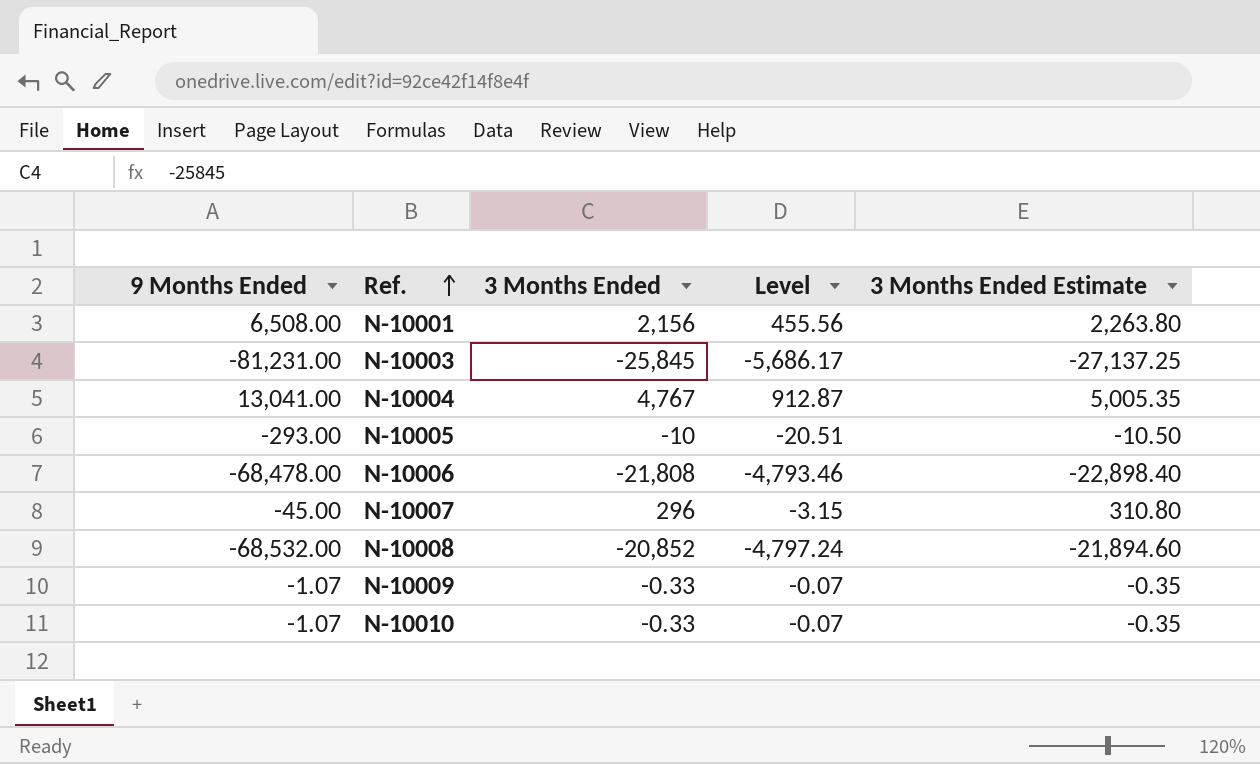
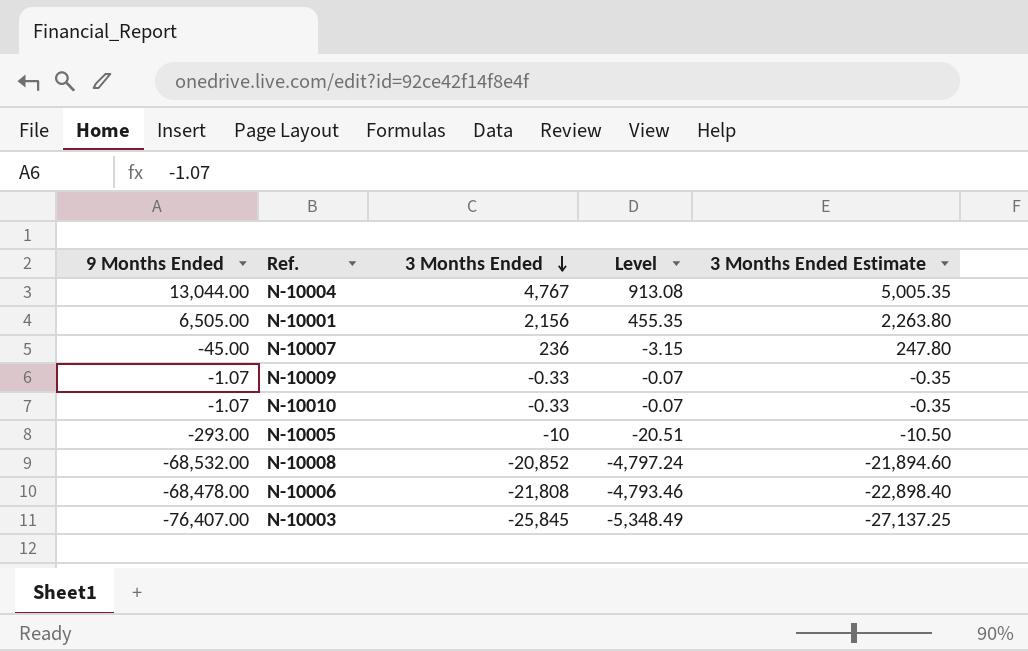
row order: Ref. ascending -> 3 Months Ended descending
N-10004 | 9 Months Ended: 13,041.00 -> 13,044.00
N-10004 | Level: 912.87 -> 913.08
N-10001 | 9 Months Ended: 6,508.00 -> 6,505.00
N-10001 | Level: 455.56 -> 455.35
N-10007 | 3 Months Ended: 296 -> 236
N-10007 | 3 Months Ended Estimate: 310.80 -> 247.80
N-10003 | 9 Months Ended: -81,231.00 -> -76,407.00
N-10003 | Level: -5,686.17 -> -5,348.49

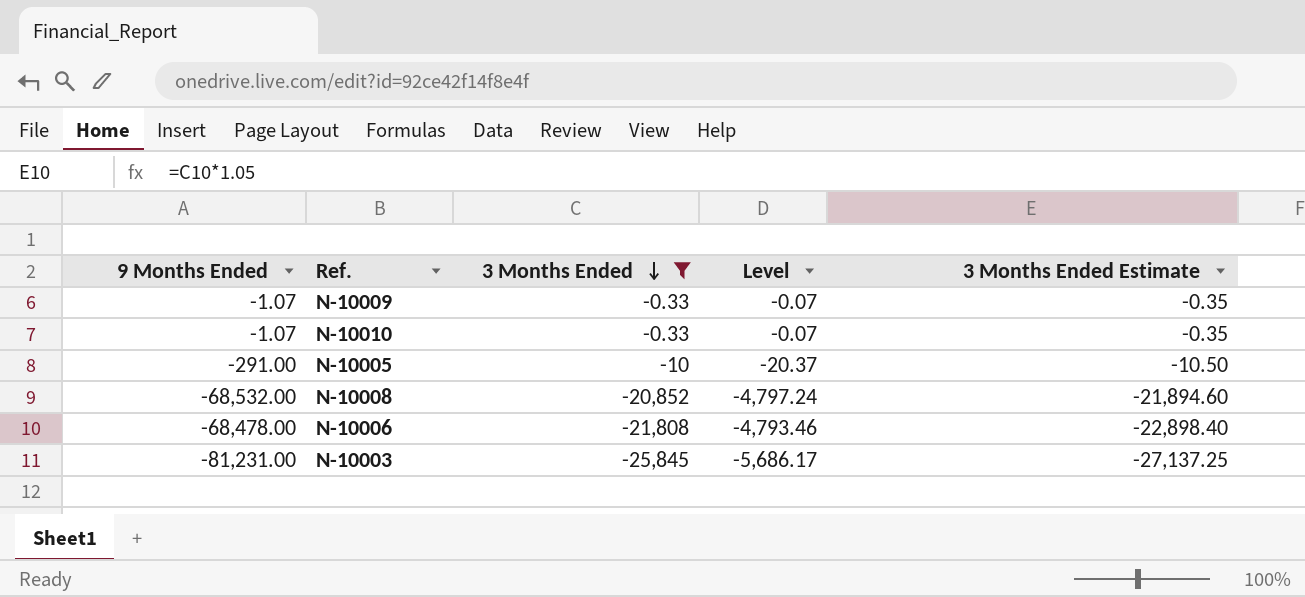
filter: none -> 3 Months Ended <= -0.33
N-10005 | 9 Months Ended: -293.00 -> -291.00
N-10005 | Level: -20.51 -> -20.37
N-10003 | 9 Months Ended: -76,407.00 -> -81,231.00
N-10003 | Level: -5,348.49 -> -5,686.17

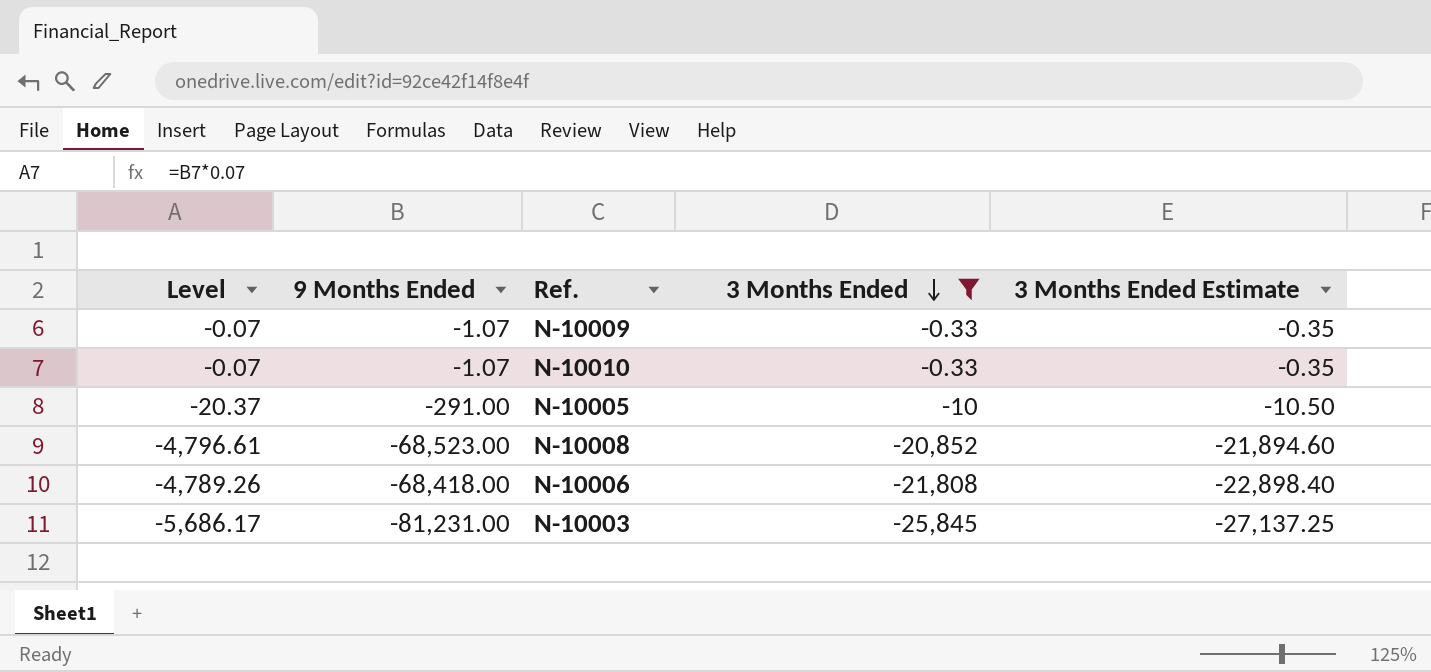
column Level | position: 4 -> 1
N-10008 | Level: -4,797.24 -> -4,796.61
N-10008 | 9 Months Ended: -68,532.00 -> -68,523.00
N-10006 | Level: -4,793.46 -> -4,789.26
N-10006 | 9 Months Ended: -68,478.00 -> -68,418.00

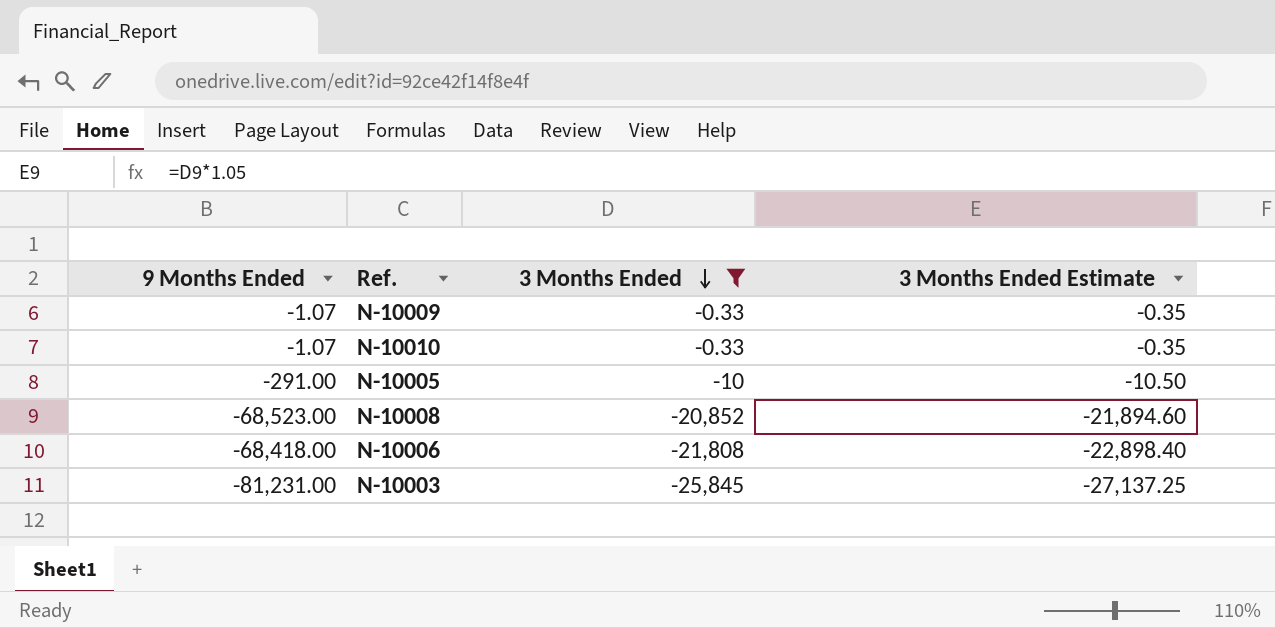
column Level | formula: [9 Months Ended] * 0.07 -> none

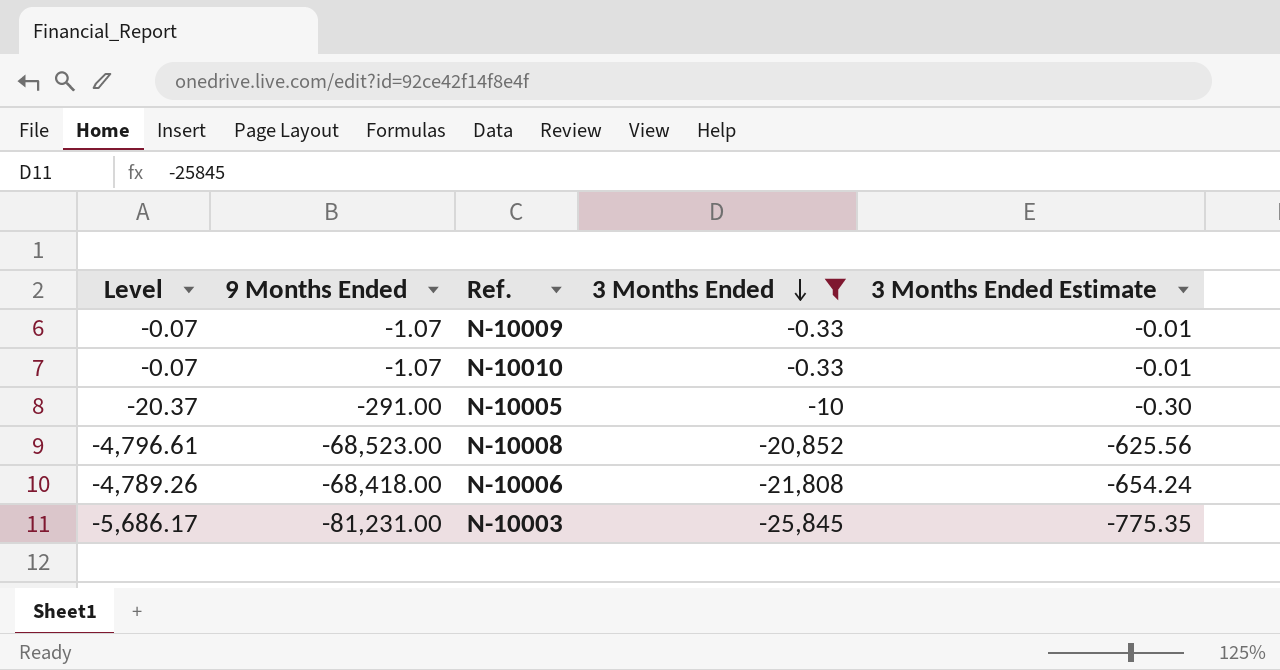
column Level | formula: none -> [9 Months Ended] * 0.07
column 3 Months Ended Estimate | formula: [3 Months Ended] * 1.05 -> [3 Months Ended] * 0.03

